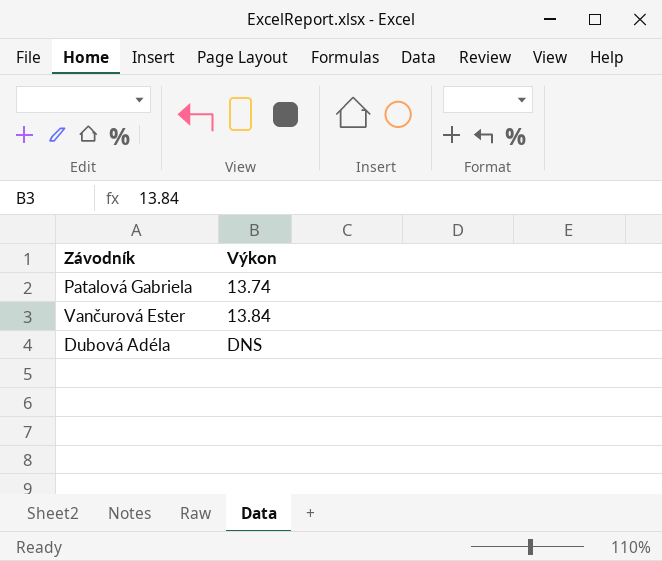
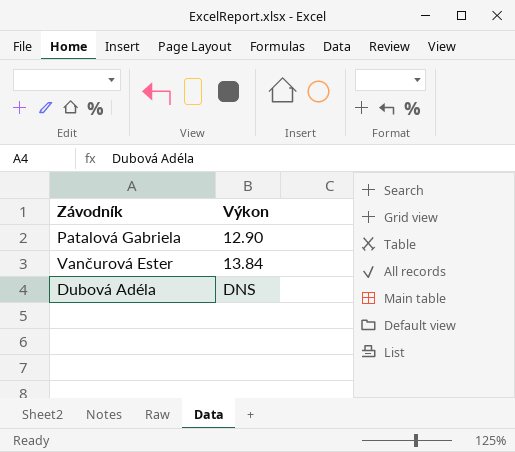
Patalová Gabriela | Výkon: 13.74 -> 12.90

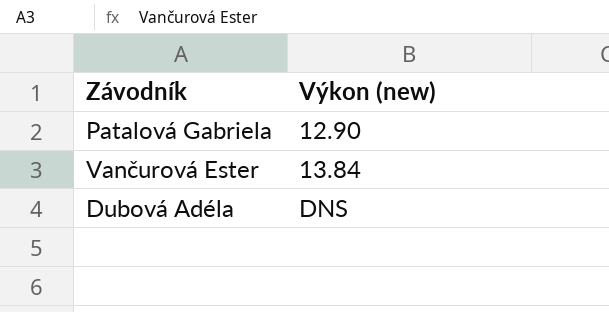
column name: Výkon -> Výkon (new)

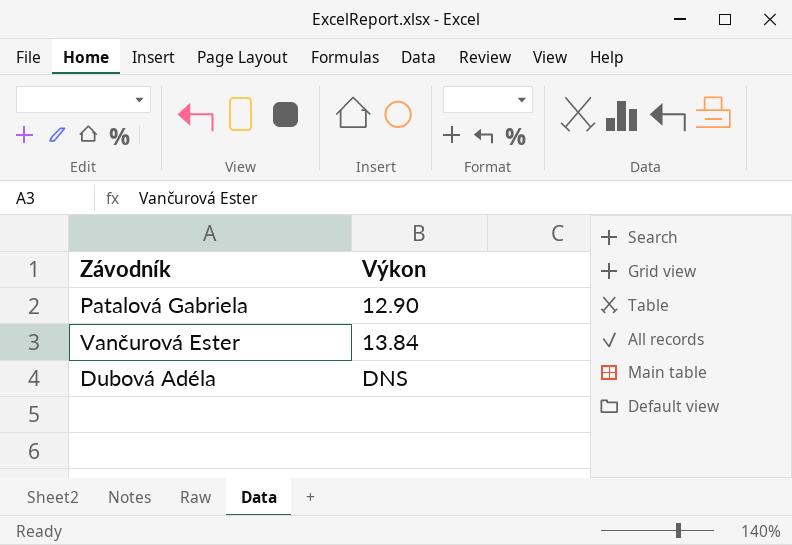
column name: Výkon (new) -> Výkon

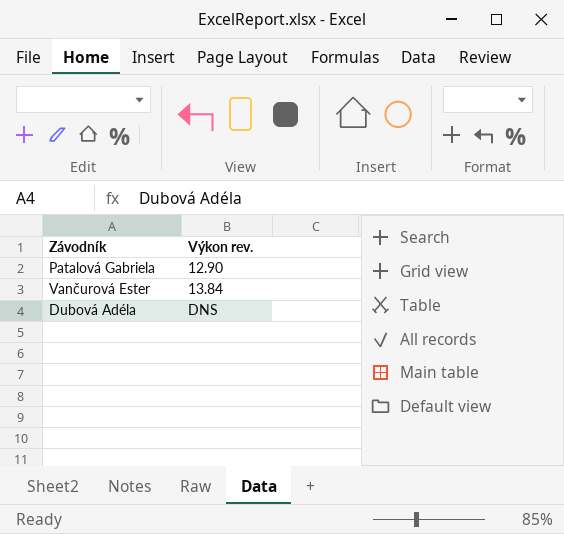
column name: Výkon -> Výkon rev.

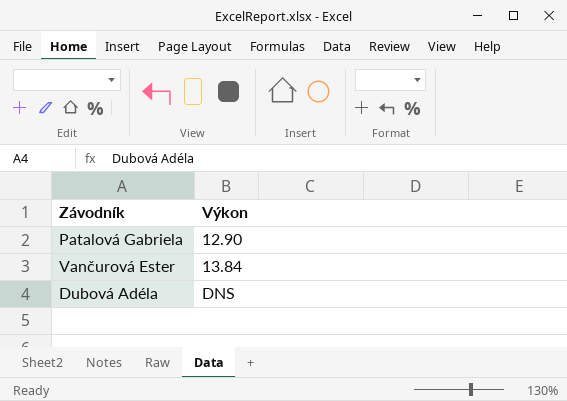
column name: Výkon rev. -> Výkon

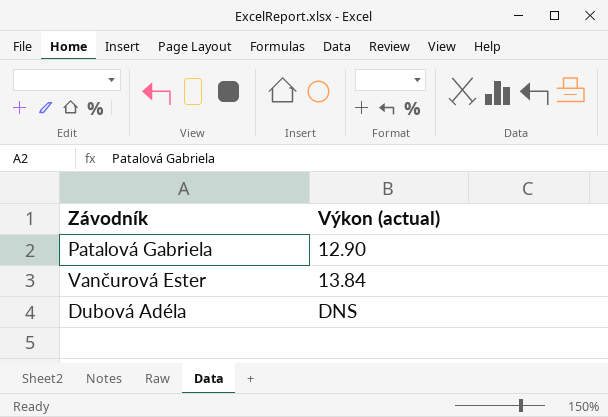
column name: Výkon -> Výkon (actual)

